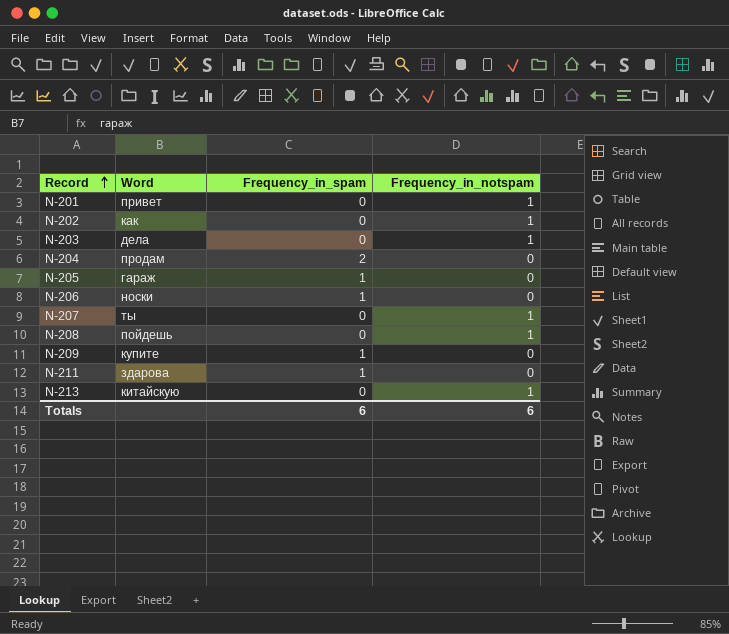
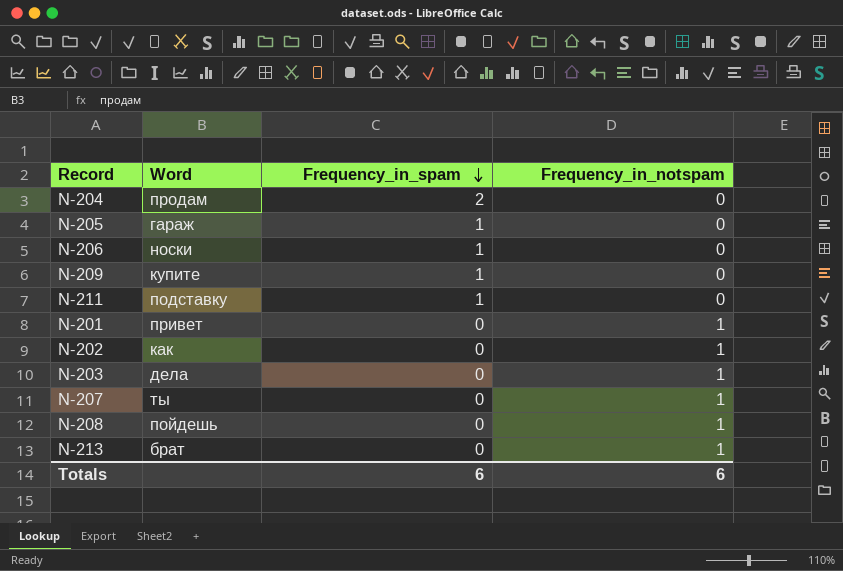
row order: Record ascending -> Frequency_in_spam descending
N-211 | Word: здарова -> подставку
N-213 | Word: китайскую -> брат

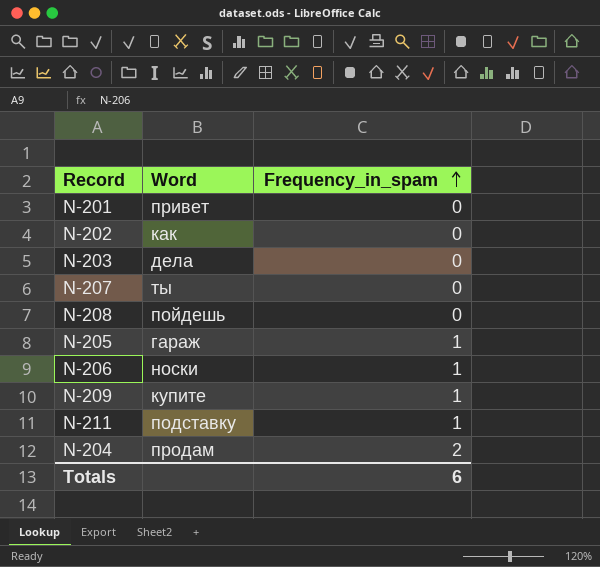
row order: Frequency_in_spam descending -> Frequency_in_spam ascending
column Frequency_in_notspam | position: 4 -> none
row N-213: брат | 0 | 1 -> none

